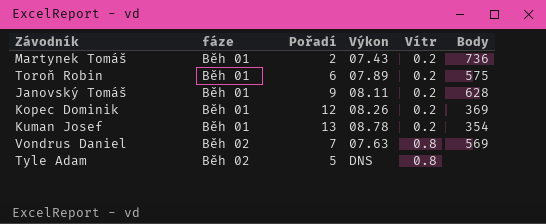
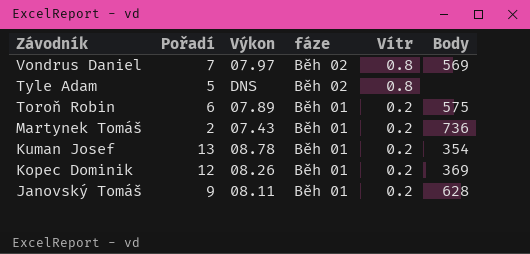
row order: fáze ascending -> Závodník descending
column fáze | position: 2 -> 4
Vondrus Daniel | Výkon: 07.63 -> 07.97

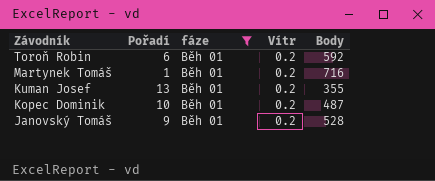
filter: none -> fáze = Běh 01
column Výkon | position: 3 -> none
Toroň Robin | Body: 575 -> 592
Martynek Tomáš | Pořadí: 2 -> 1
Martynek Tomáš | Body: 736 -> 716
Kuman Josef | Body: 354 -> 355
Kopec Dominik | Pořadí: 12 -> 10
Kopec Dominik | Body: 369 -> 487
Janovský Tomáš | Body: 628 -> 528

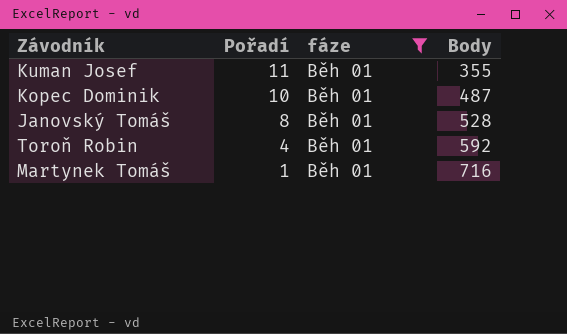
row order: Závodník descending -> Pořadí descending
column Vítr | position: 4 -> none
Kuman Josef | Pořadí: 13 -> 11
Janovský Tomáš | Pořadí: 9 -> 8
Toroň Robin | Pořadí: 6 -> 4

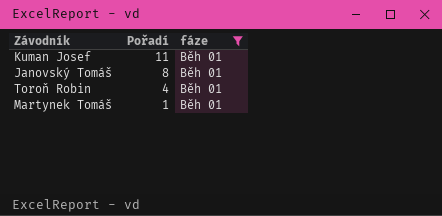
column Body | position: 4 -> none
row Kopec Dominik: 10 | Běh 01 | 487 -> none

